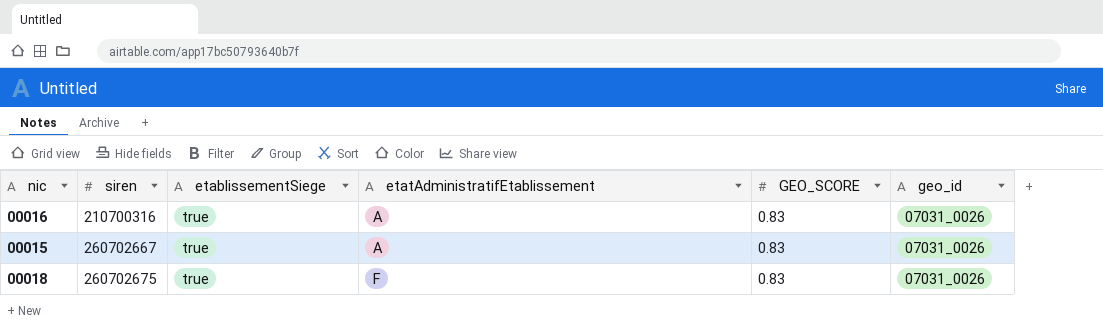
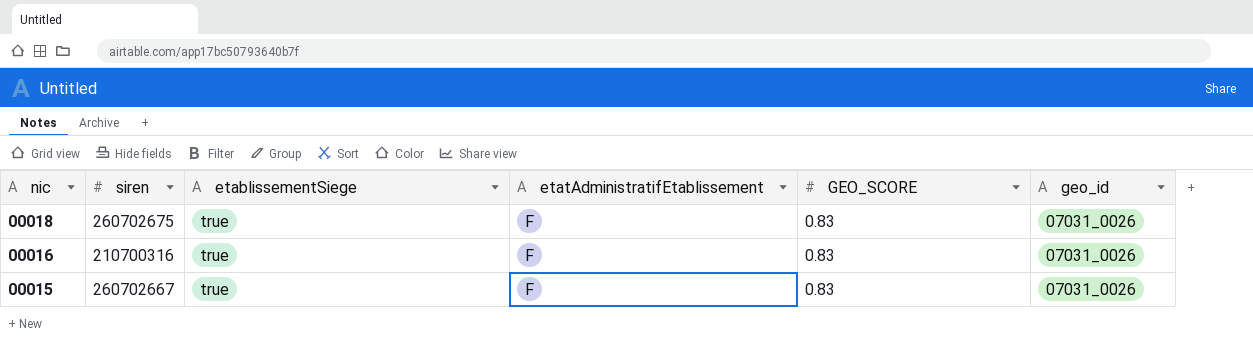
row order: siren ascending -> nic descending
00016 | etatAdministratifEtablissement: A -> F
00015 | etatAdministratifEtablissement: A -> F

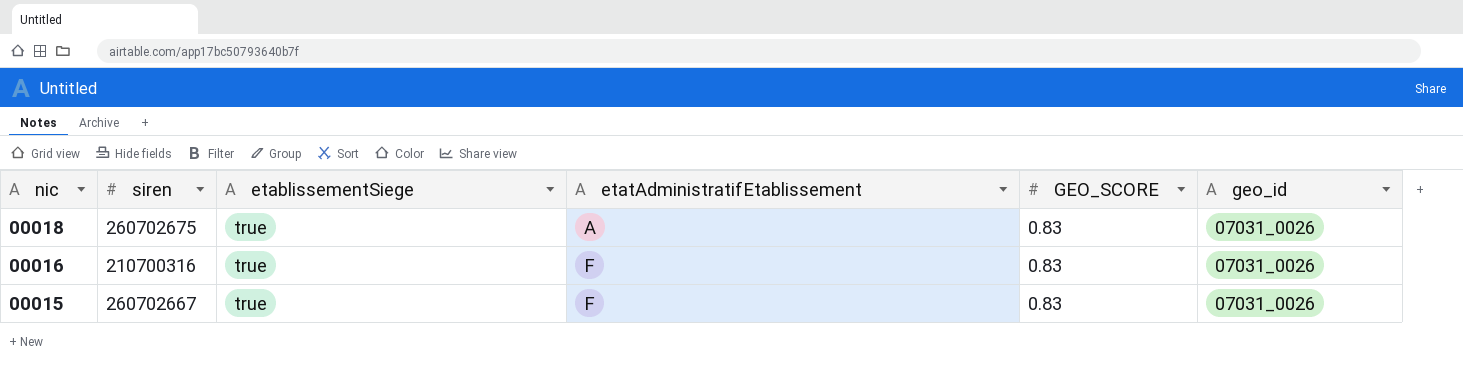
00018 | etatAdministratifEtablissement: F -> A

